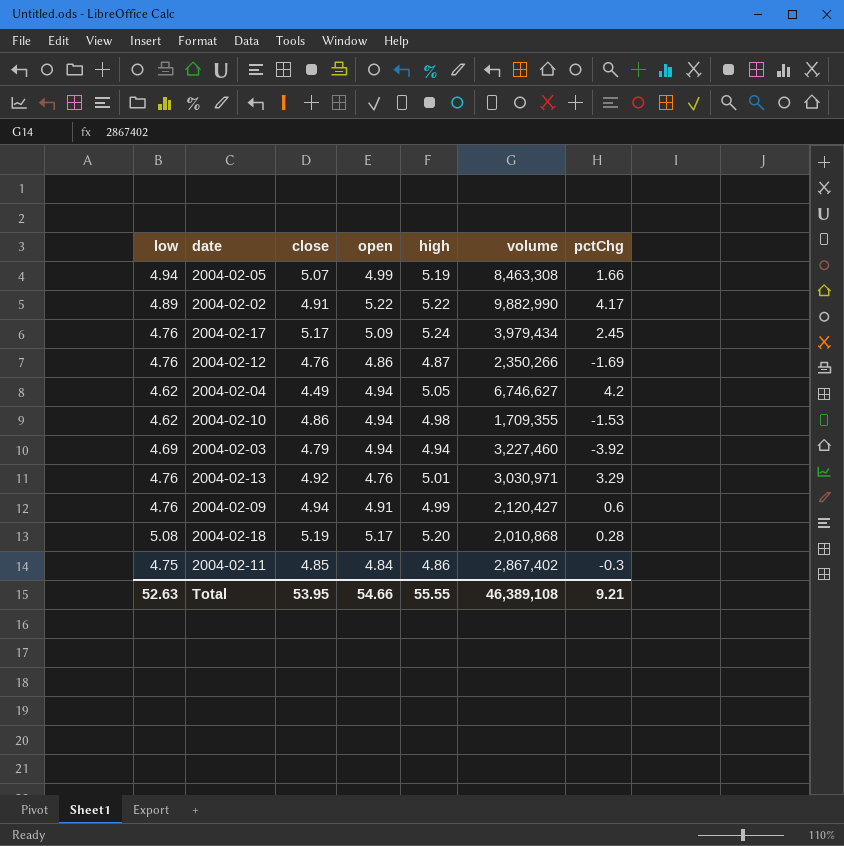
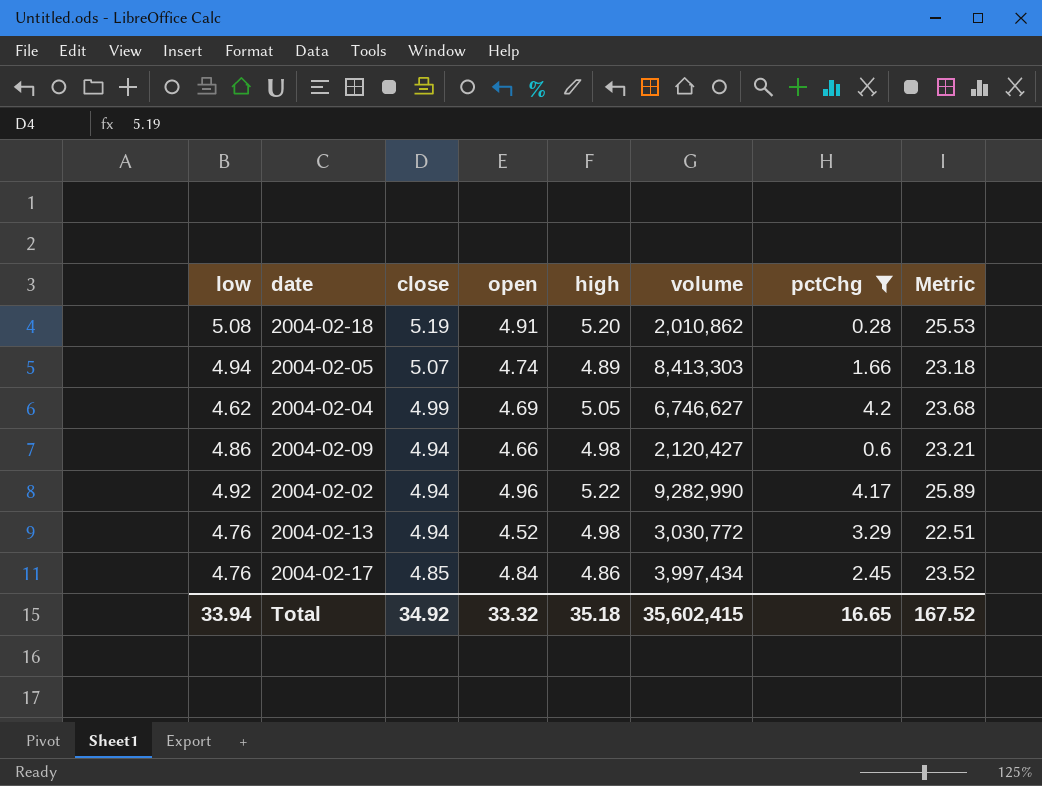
filter: none -> pctChg >= 0.28
row order: none -> close descending
column Metric | formula: none -> [open] * [high]
2004-02-18 | open: 5.17 -> 4.91
2004-02-18 | volume: 2,010,868 -> 2,010,862
2004-02-05 | open: 4.99 -> 4.74
2004-02-05 | high: 5.19 -> 4.89
2004-02-05 | volume: 8,463,308 -> 8,413,303
2004-02-04 | close: 4.49 -> 4.99
2004-02-04 | open: 4.94 -> 4.69
2004-02-09 | low: 4.76 -> 4.86
2004-02-09 | open: 4.91 -> 4.66
2004-02-09 | high: 4.99 -> 4.98
2004-02-02 | low: 4.89 -> 4.92
2004-02-02 | close: 4.91 -> 4.94
2004-02-02 | open: 5.22 -> 4.96
2004-02-02 | volume: 9,882,990 -> 9,282,990
2004-02-13 | close: 4.92 -> 4.94
2004-02-13 | open: 4.76 -> 4.52
2004-02-13 | high: 5.01 -> 4.98
2004-02-13 | volume: 3,030,971 -> 3,030,772
2004-02-17 | close: 5.17 -> 4.85
2004-02-17 | open: 5.09 -> 4.84
2004-02-17 | high: 5.24 -> 4.86
2004-02-17 | volume: 3,979,434 -> 3,997,434
Total | low: 52.63 -> 33.94
Total | close: 53.95 -> 34.92
Total | open: 54.66 -> 33.32
Total | high: 55.55 -> 35.18
Total | volume: 46,389,108 -> 35,602,415
Total | pctChg: 9.21 -> 16.65

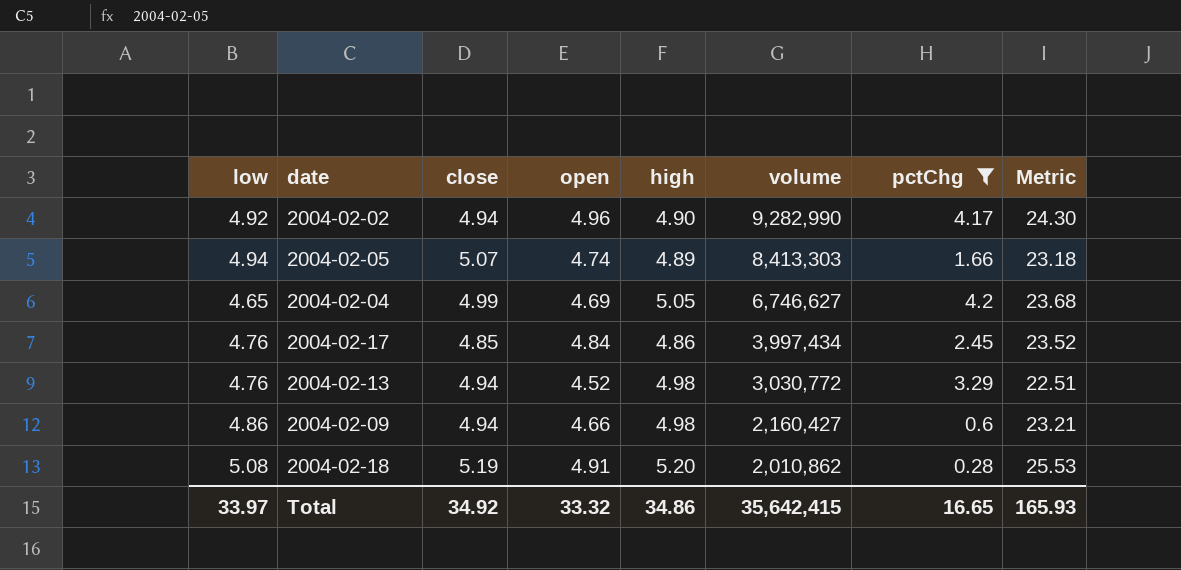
row order: close descending -> volume descending
2004-02-02 | high: 5.22 -> 4.90
2004-02-02 | Metric: 25.89 -> 24.30
2004-02-04 | low: 4.62 -> 4.65
2004-02-09 | volume: 2,120,427 -> 2,160,427
Total | low: 33.94 -> 33.97
Total | high: 35.18 -> 34.86
Total | volume: 35,602,415 -> 35,642,415
Total | Metric: 167.52 -> 165.93

